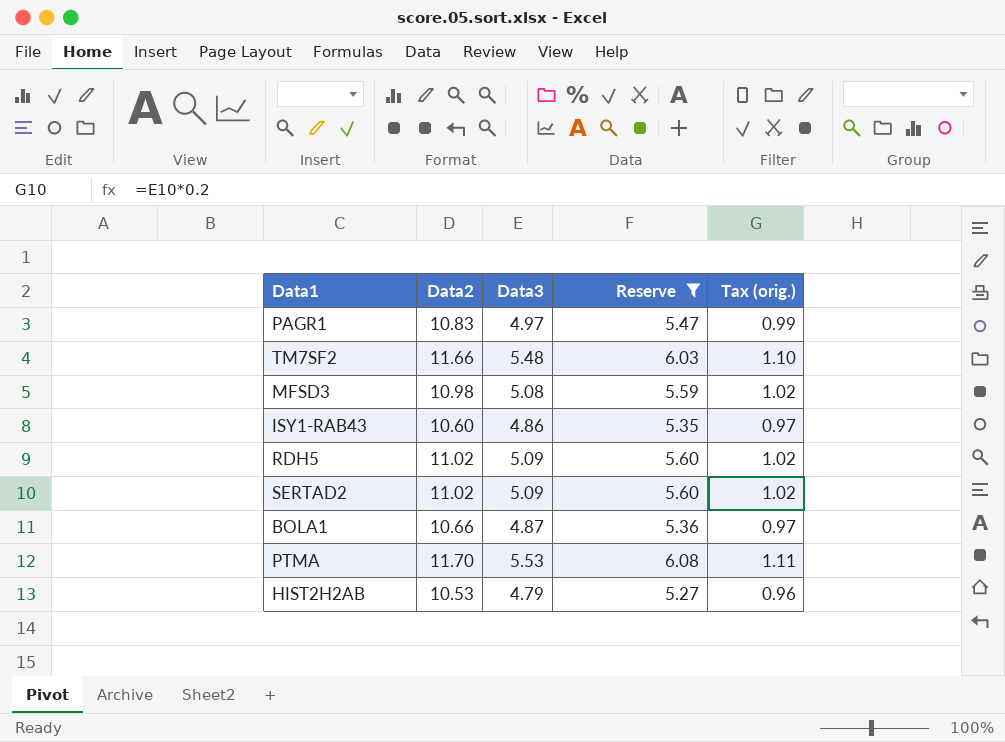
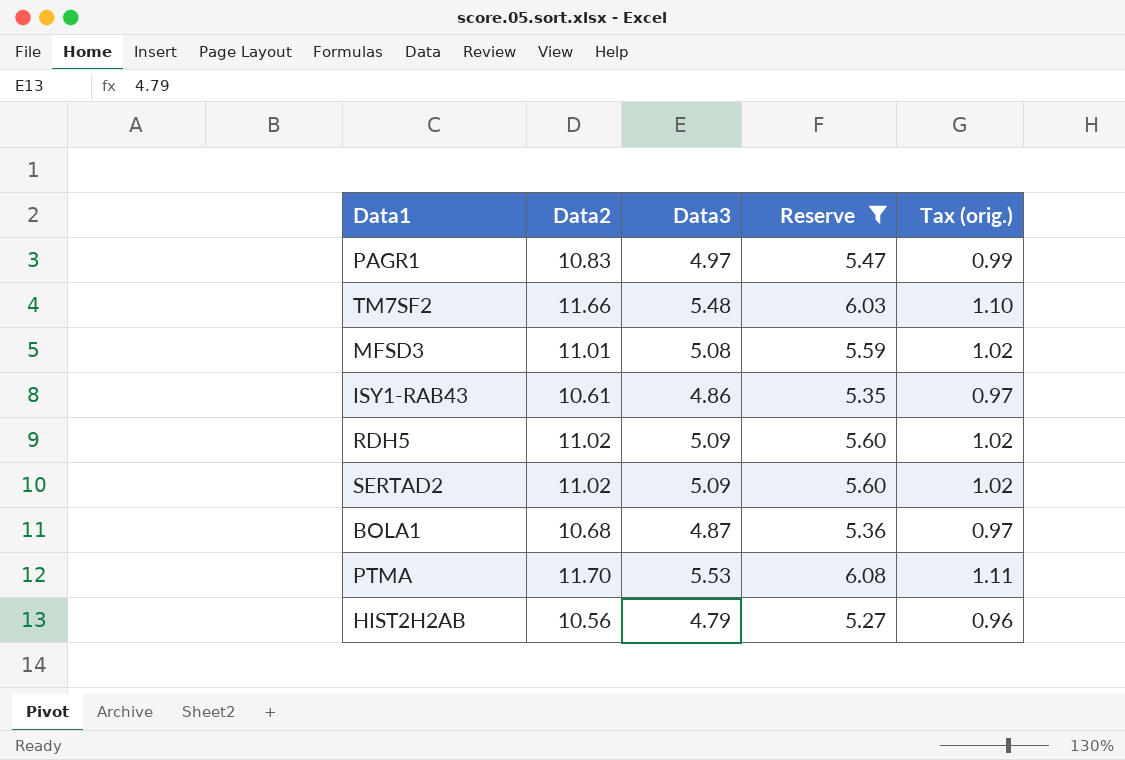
MFSD3 | Data2: 10.98 -> 11.01
ISY1-RAB43 | Data2: 10.60 -> 10.61
BOLA1 | Data2: 10.66 -> 10.68
HIST2H2AB | Data2: 10.53 -> 10.56

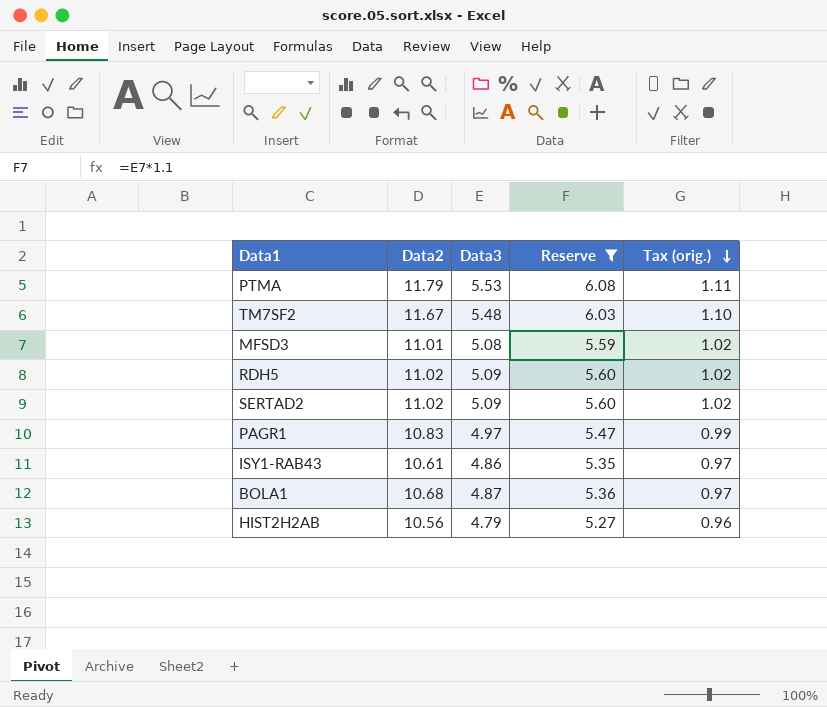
row order: none -> Tax (orig.) descending
PTMA | Data2: 11.70 -> 11.79
TM7SF2 | Data2: 11.66 -> 11.67

